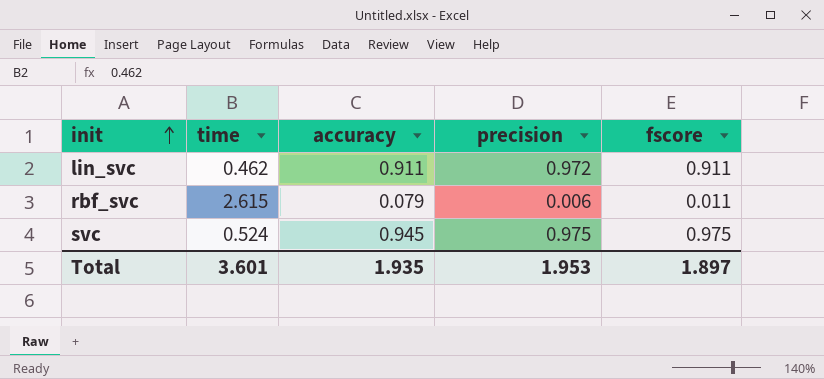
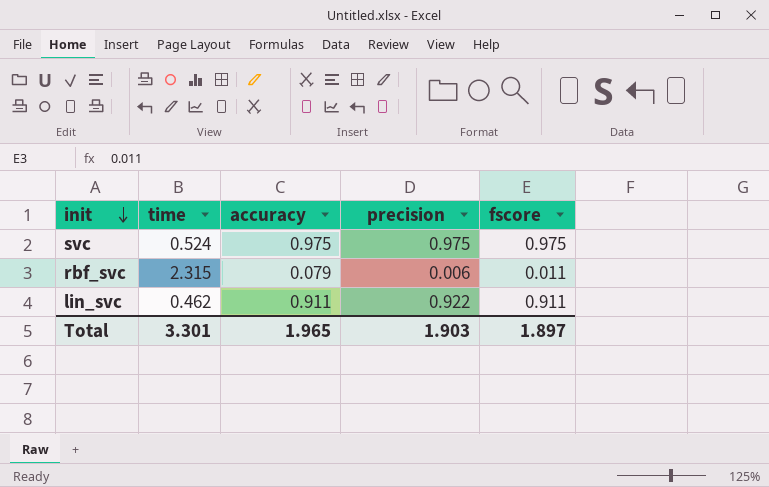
row order: init ascending -> init descending
svc | accuracy: 0.945 -> 0.975
rbf_svc | time: 2.615 -> 2.315
lin_svc | precision: 0.972 -> 0.922
Total | time: 3.601 -> 3.301
Total | accuracy: 1.935 -> 1.965
Total | precision: 1.953 -> 1.903

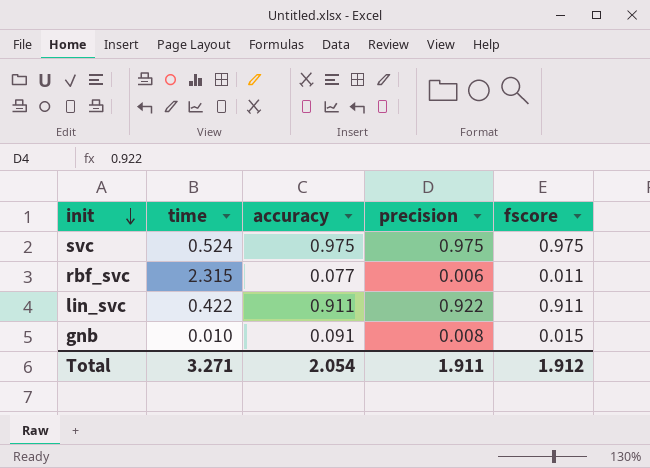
rbf_svc | accuracy: 0.079 -> 0.077
lin_svc | time: 0.462 -> 0.422
row gnb: none -> 0.010 | 0.091 | 0.008 | 0.015
Total | time: 3.301 -> 3.271
Total | accuracy: 1.965 -> 2.054
Total | precision: 1.903 -> 1.911
Total | fscore: 1.897 -> 1.912

